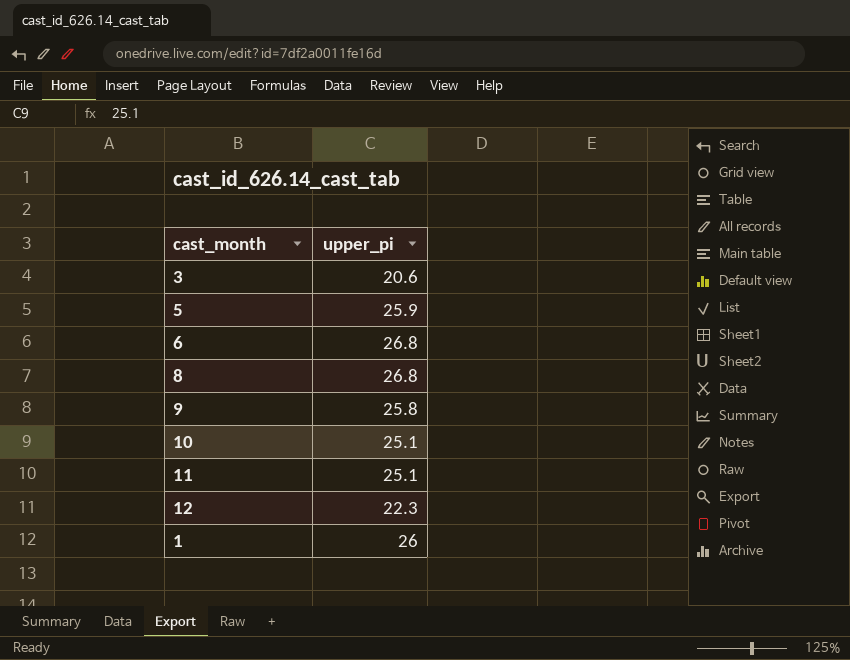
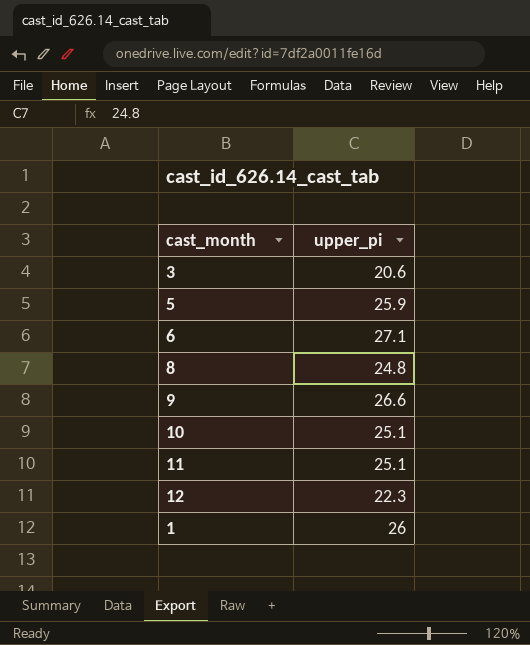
6 | upper_pi: 26.8 -> 27.1
8 | upper_pi: 26.8 -> 24.8
9 | upper_pi: 25.8 -> 26.6

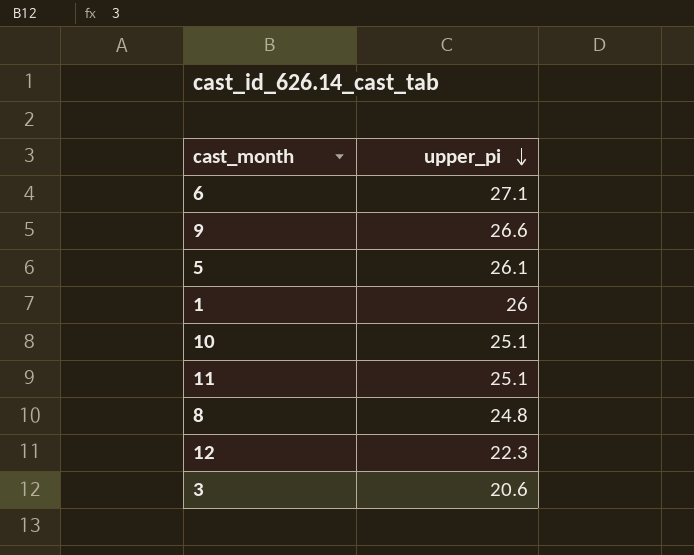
row order: none -> upper_pi descending
5 | upper_pi: 25.9 -> 26.1

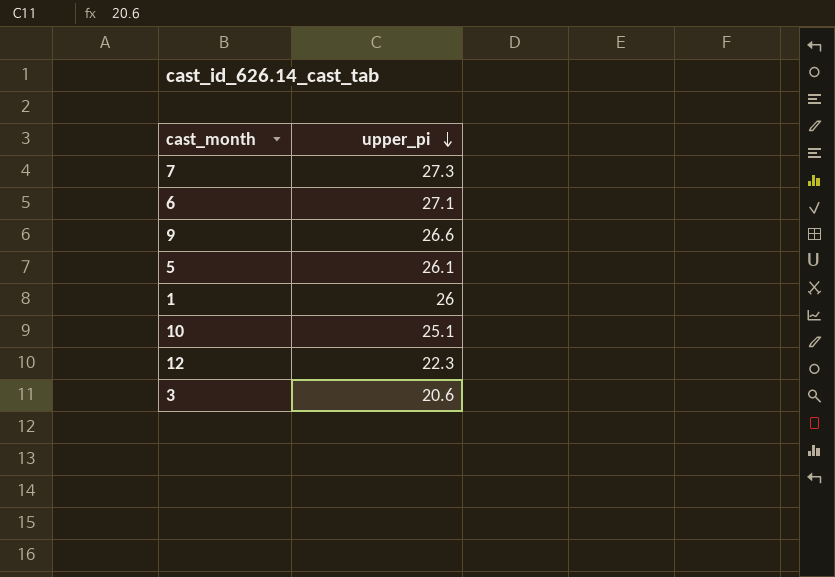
row 11: 25.1 -> none
row 8: 24.8 -> none
row 7: none -> 27.3

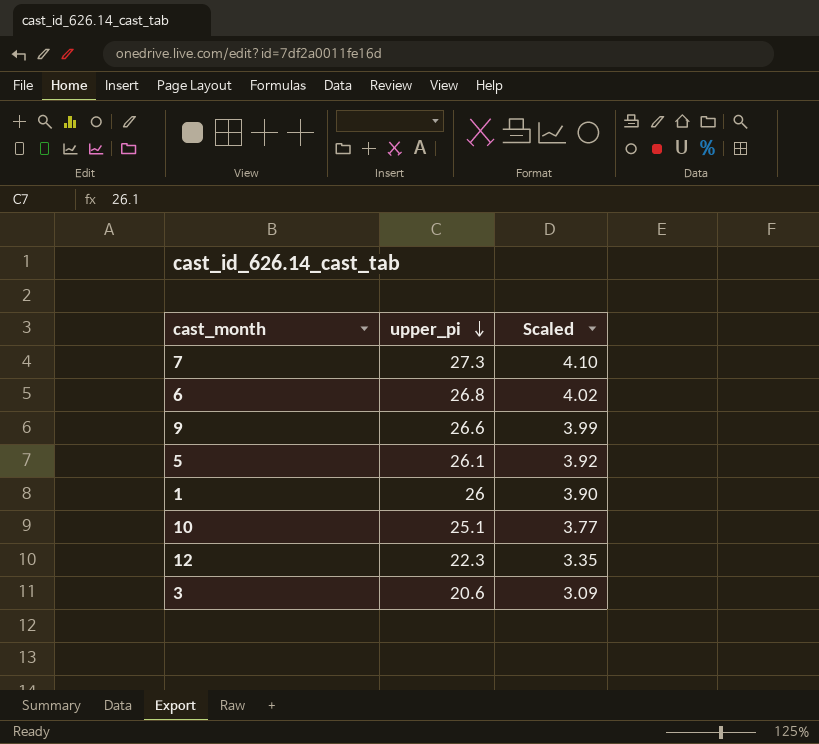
column Scaled | formula: none -> [upper_pi] * 0.15
6 | upper_pi: 27.1 -> 26.8

